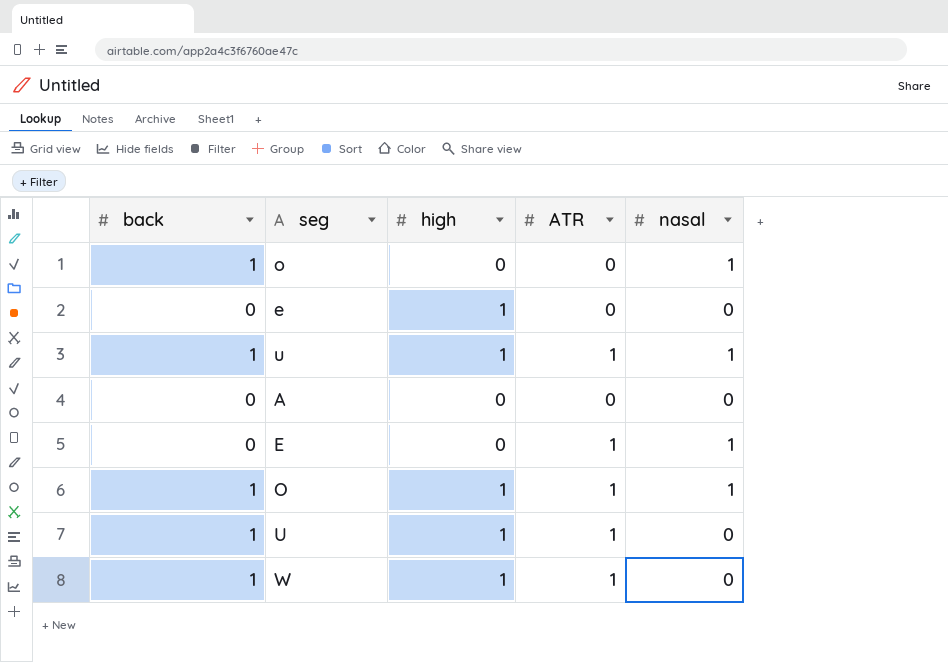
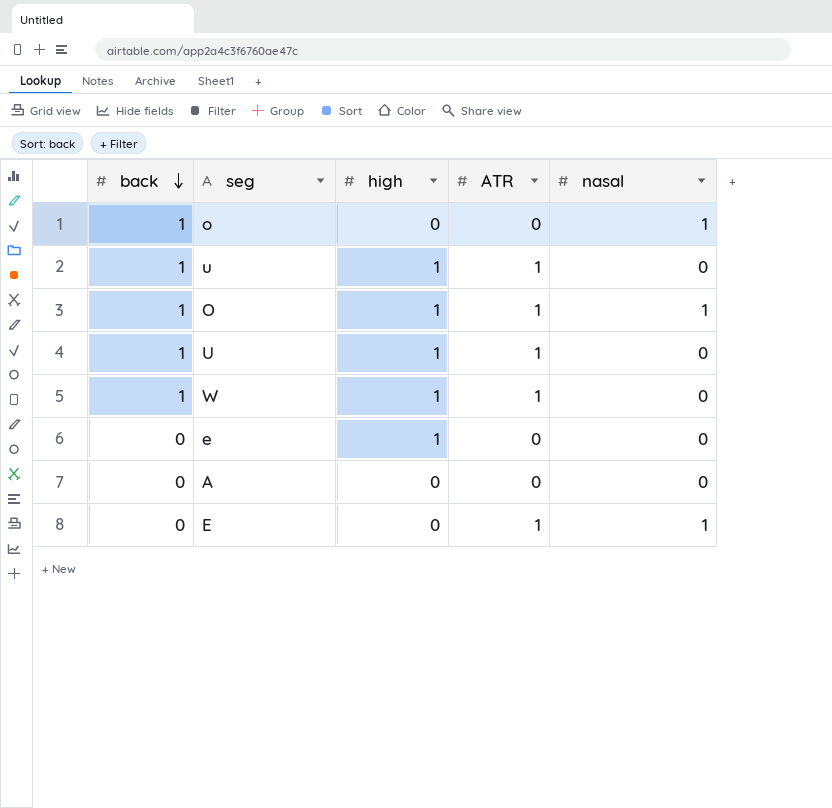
row order: none -> back descending
u | nasal: 1 -> 0

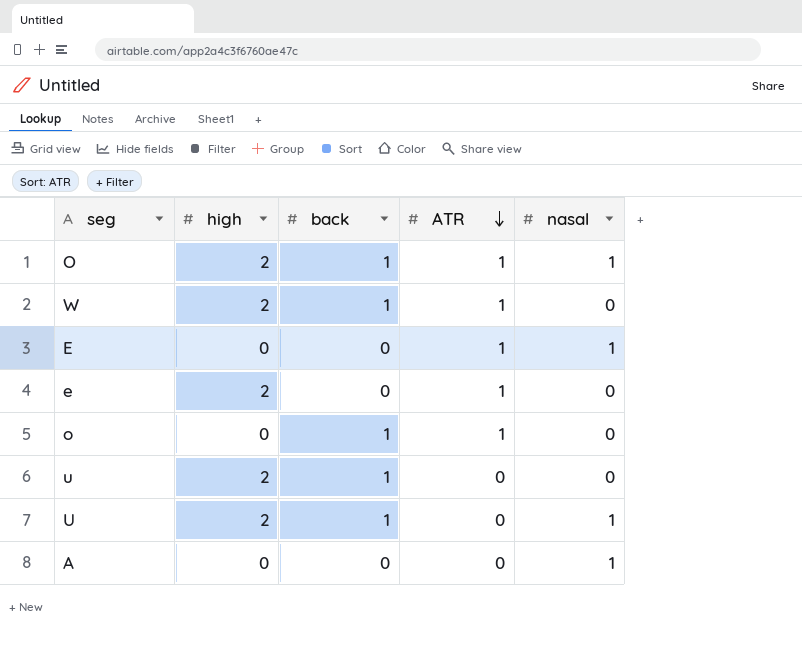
row order: back descending -> ATR descending
column back | position: 1 -> 3
O | high: 1 -> 2
W | high: 1 -> 2
e | high: 1 -> 2
e | ATR: 0 -> 1
o | ATR: 0 -> 1
o | nasal: 1 -> 0
u | high: 1 -> 2
u | ATR: 1 -> 0
U | high: 1 -> 2
U | ATR: 1 -> 0
U | nasal: 0 -> 1
A | nasal: 0 -> 1

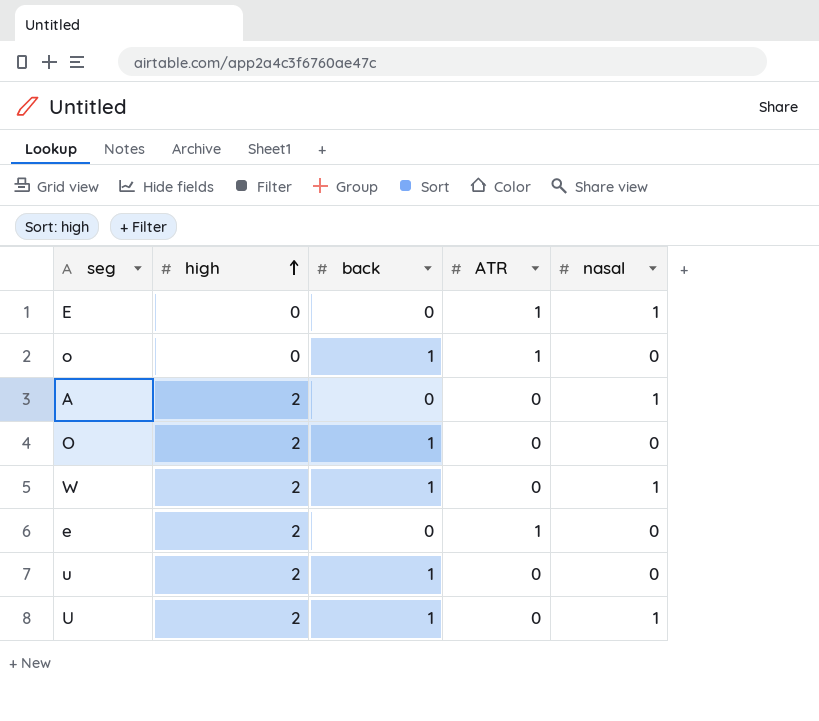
row order: ATR descending -> high ascending
A | high: 0 -> 2
O | ATR: 1 -> 0
O | nasal: 1 -> 0
W | ATR: 1 -> 0
W | nasal: 0 -> 1

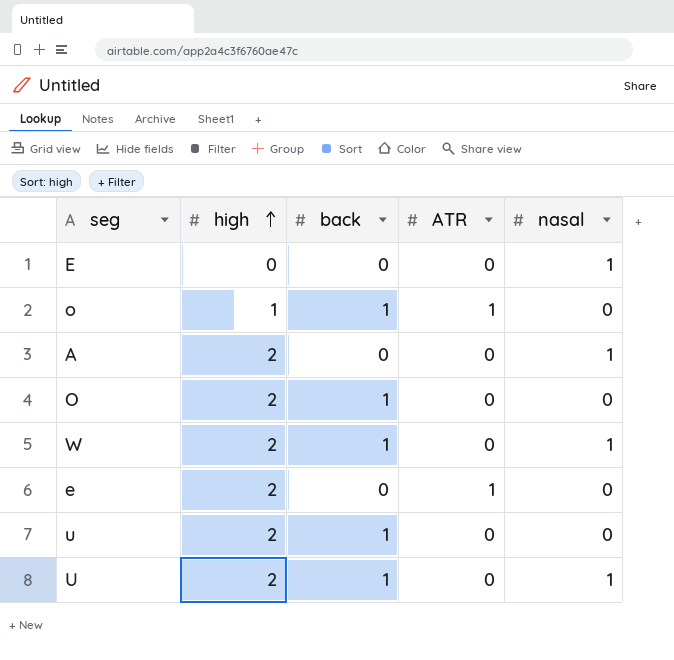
E | ATR: 1 -> 0
o | high: 0 -> 1

